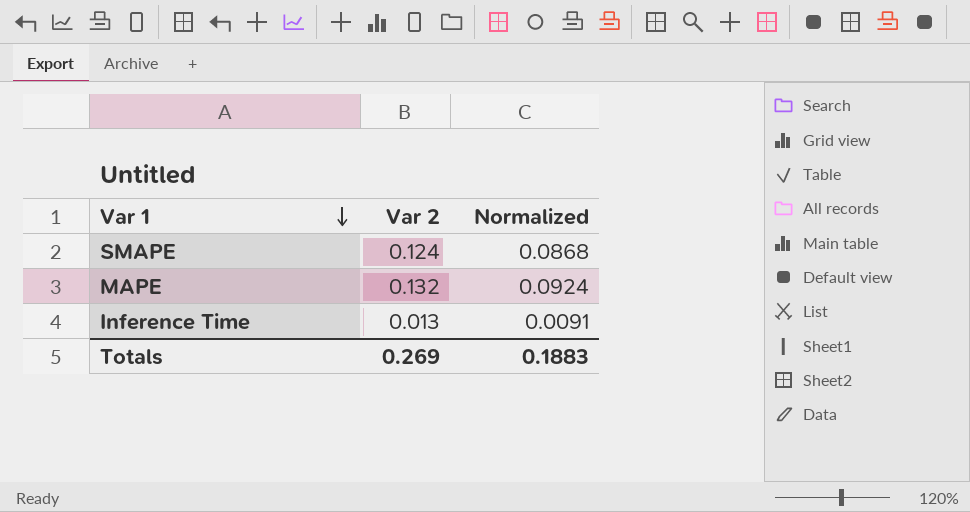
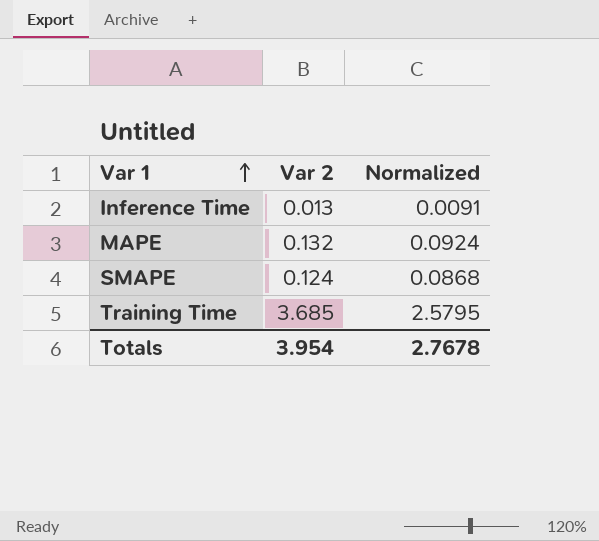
row order: Var 1 descending -> Var 1 ascending
row Training Time: none -> 3.685 | 2.5795
Totals | Var 2: 0.269 -> 3.954
Totals | Normalized: 0.1883 -> 2.7678

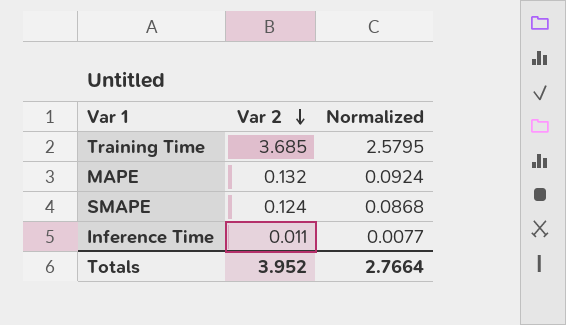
row order: Var 1 ascending -> Var 2 descending
Inference Time | Var 2: 0.013 -> 0.011
Inference Time | Normalized: 0.0091 -> 0.0077
Totals | Var 2: 3.954 -> 3.952
Totals | Normalized: 2.7678 -> 2.7664

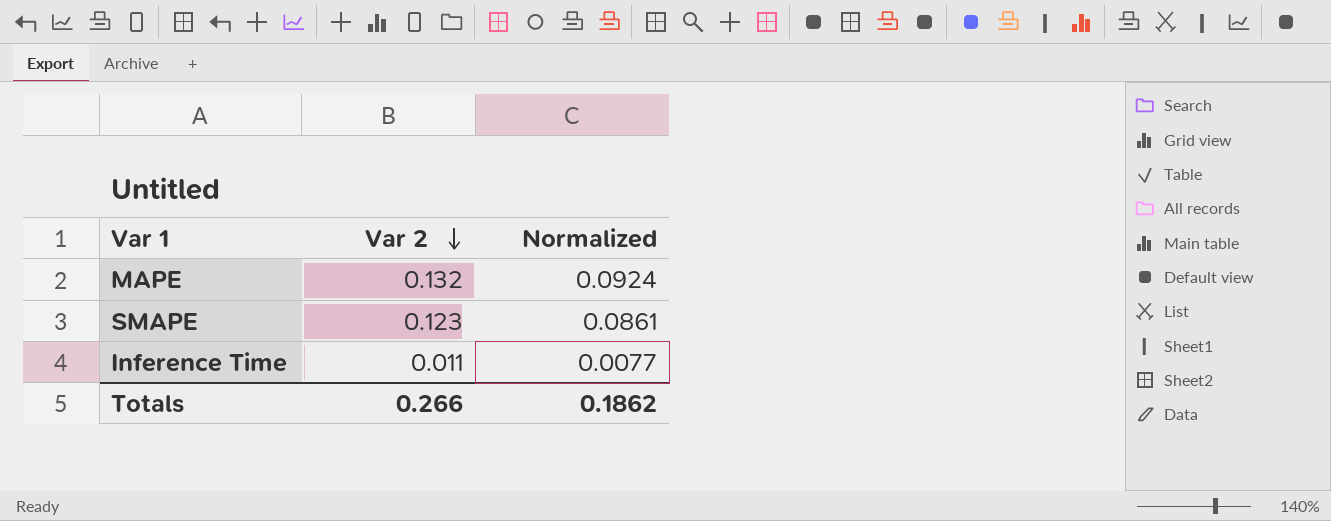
row Training Time: 3.685 | 2.5795 -> none
SMAPE | Var 2: 0.124 -> 0.123
SMAPE | Normalized: 0.0868 -> 0.0861
Totals | Var 2: 3.952 -> 0.266
Totals | Normalized: 2.7664 -> 0.1862

